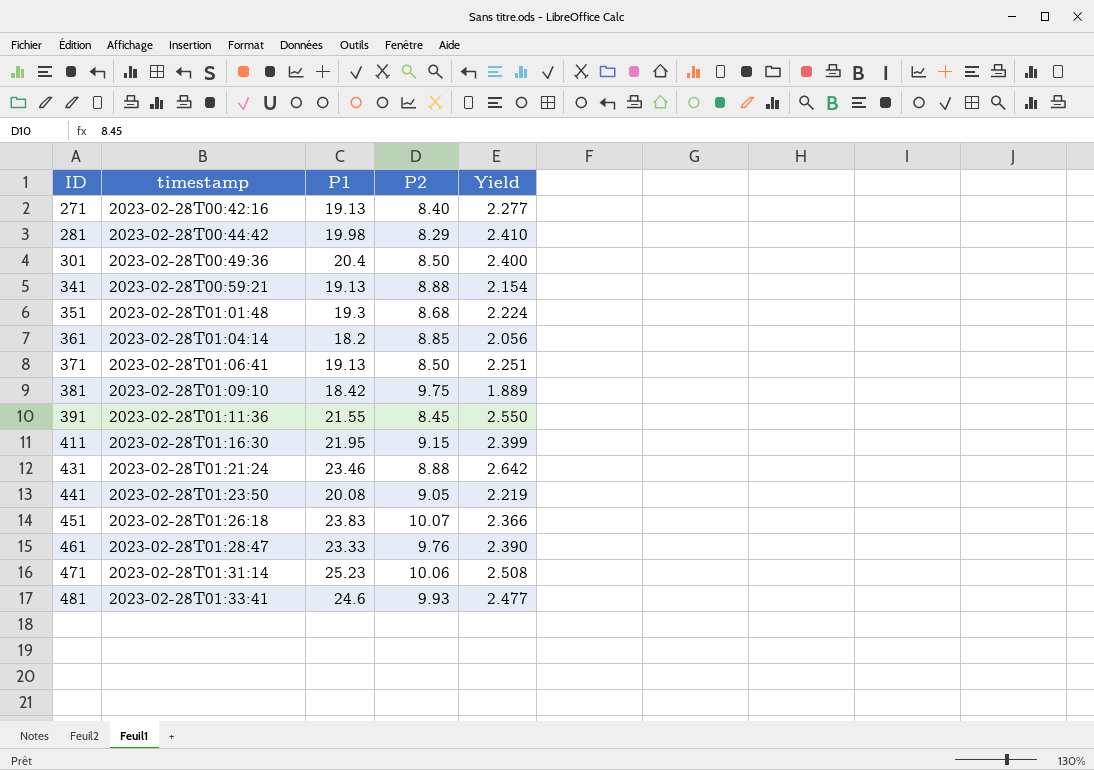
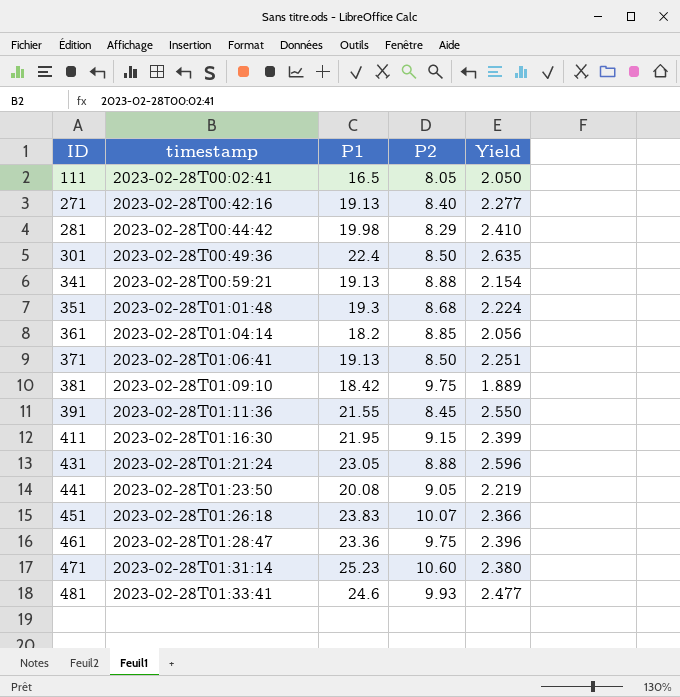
row 111: none -> 2023-02-28T00:02:41 | 16.5 | 8.05 | 2.050
301 | P1: 20.4 -> 22.4
301 | Yield: 2.400 -> 2.635
431 | P1: 23.46 -> 23.05
431 | Yield: 2.642 -> 2.596
461 | P1: 23.33 -> 23.36
461 | P2: 9.76 -> 9.75
461 | Yield: 2.390 -> 2.396
471 | P2: 10.06 -> 10.60
471 | Yield: 2.508 -> 2.380

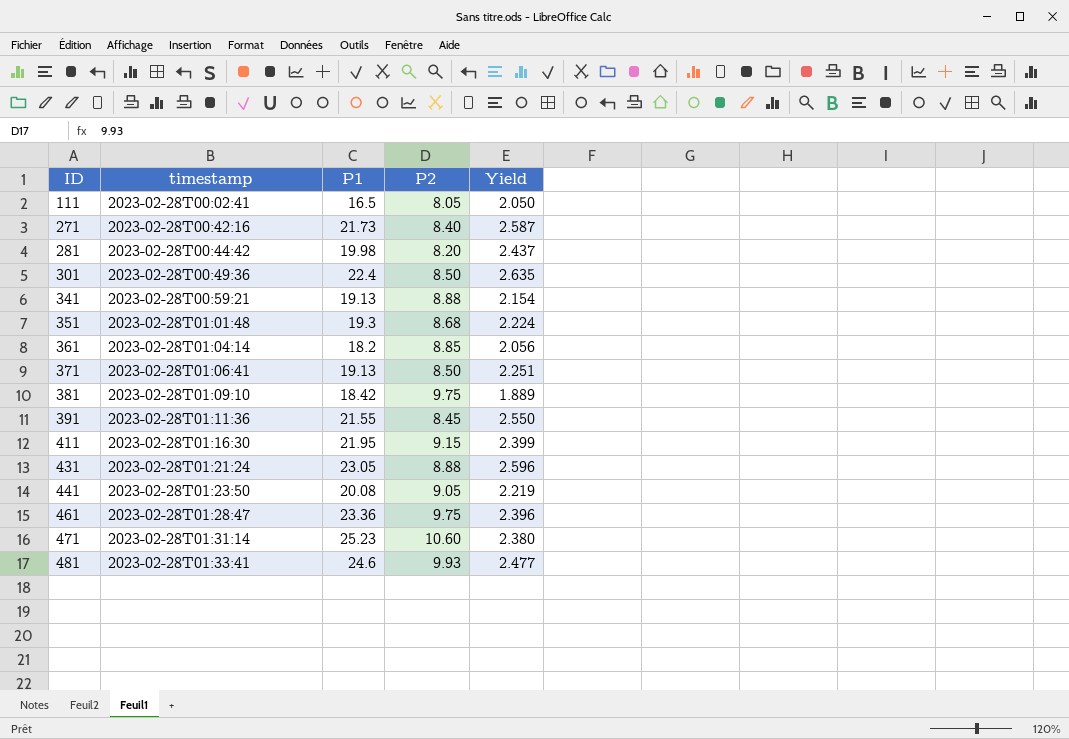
row 451: 2023-02-28T01:26:18 | 23.83 | 10.07 | 2.366 -> none
271 | P1: 19.13 -> 21.73
271 | Yield: 2.277 -> 2.587
281 | P2: 8.29 -> 8.20
281 | Yield: 2.410 -> 2.437

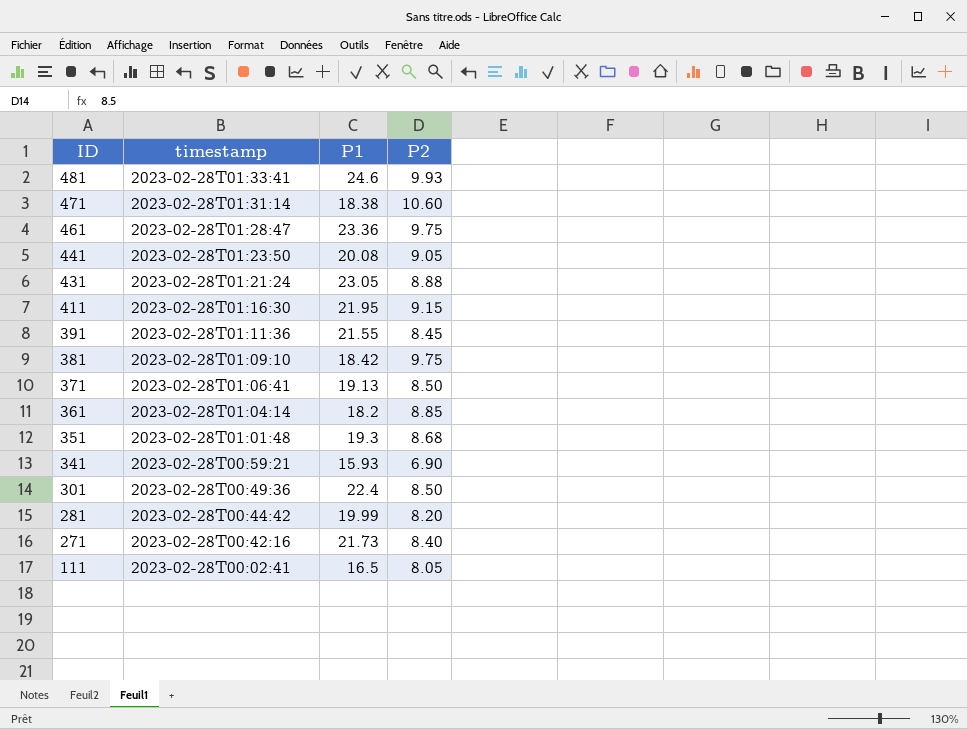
row order: ID ascending -> ID descending
column Yield | formula: [P1] / [P2] -> none
471 | P1: 25.23 -> 18.38
341 | P1: 19.13 -> 15.93
341 | P2: 8.88 -> 6.90
281 | P1: 19.98 -> 19.99

